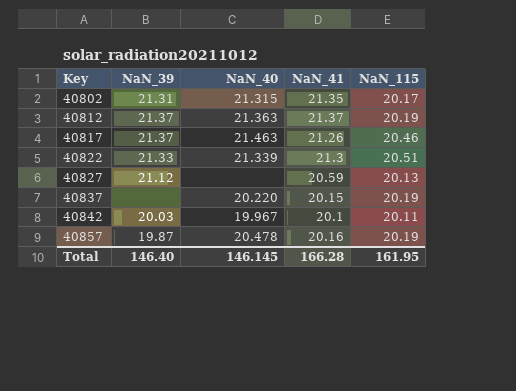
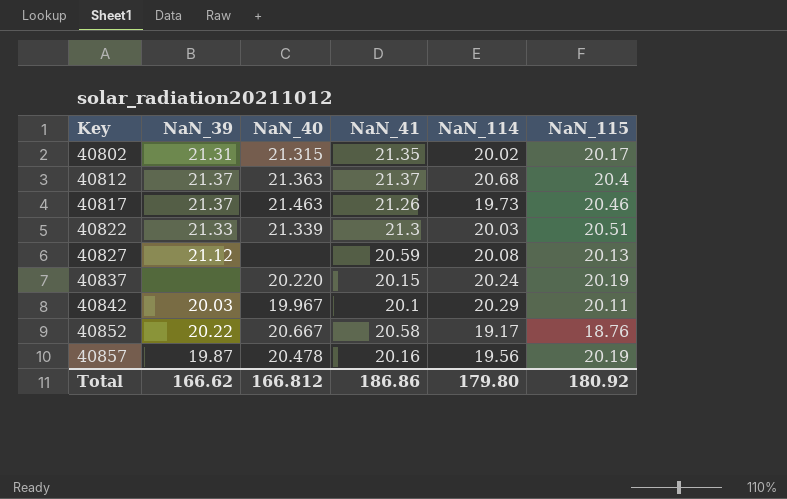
column NaN_114 | position: none -> 5
40812 | NaN_115: 20.19 -> 20.4
row 40852: none -> 20.22 | 20.667 | 20.58 | 19.17 | 18.76
Total | NaN_39: 146.40 -> 166.62
Total | NaN_40: 146.145 -> 166.812
Total | NaN_41: 166.28 -> 186.86
Total | NaN_115: 161.95 -> 180.92

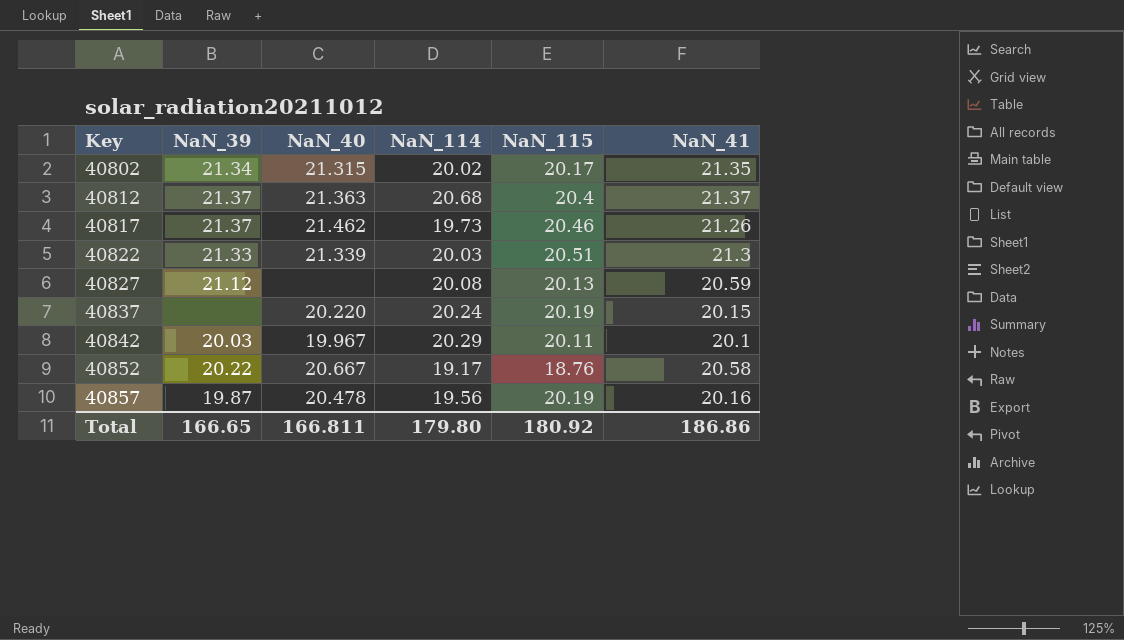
column NaN_41 | position: 4 -> 6
40802 | NaN_39: 21.31 -> 21.34
40817 | NaN_40: 21.463 -> 21.462
Total | NaN_39: 166.62 -> 166.65
Total | NaN_40: 166.812 -> 166.811

